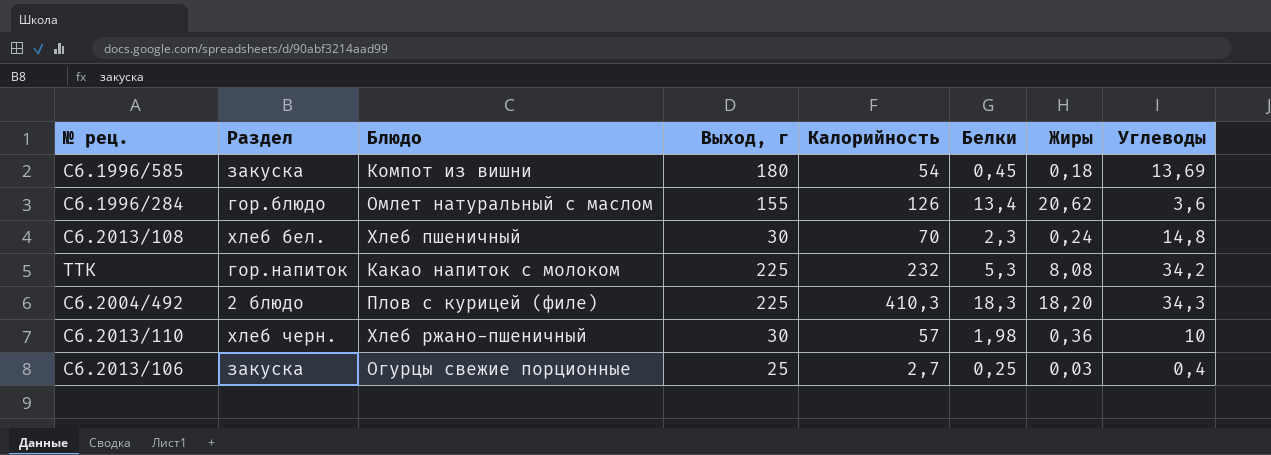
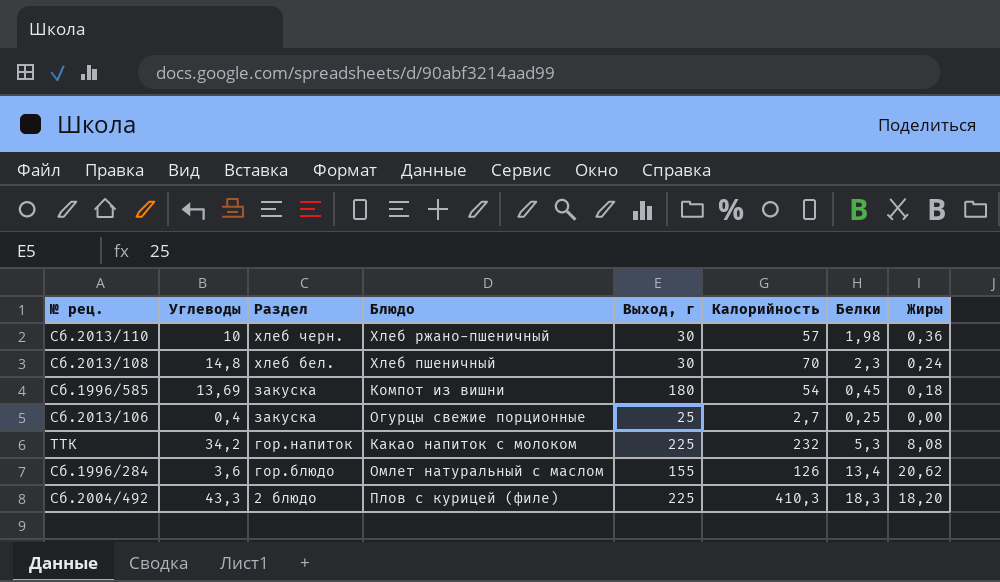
row order: none -> Раздел descending
column Углеводы | position: 8 -> 2
Сб.2013/106 | Жиры: 0,03 -> 0,00
Сб.2004/492 | Углеводы: 34,3 -> 43,3

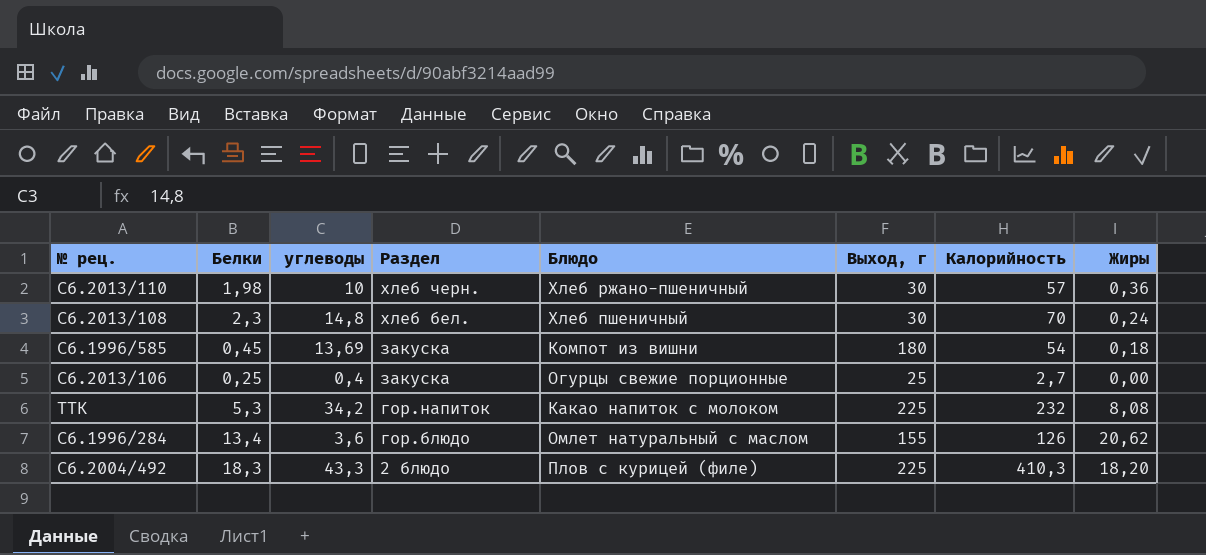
column Белки | position: 7 -> 2
column name: Углеводы -> углеводы

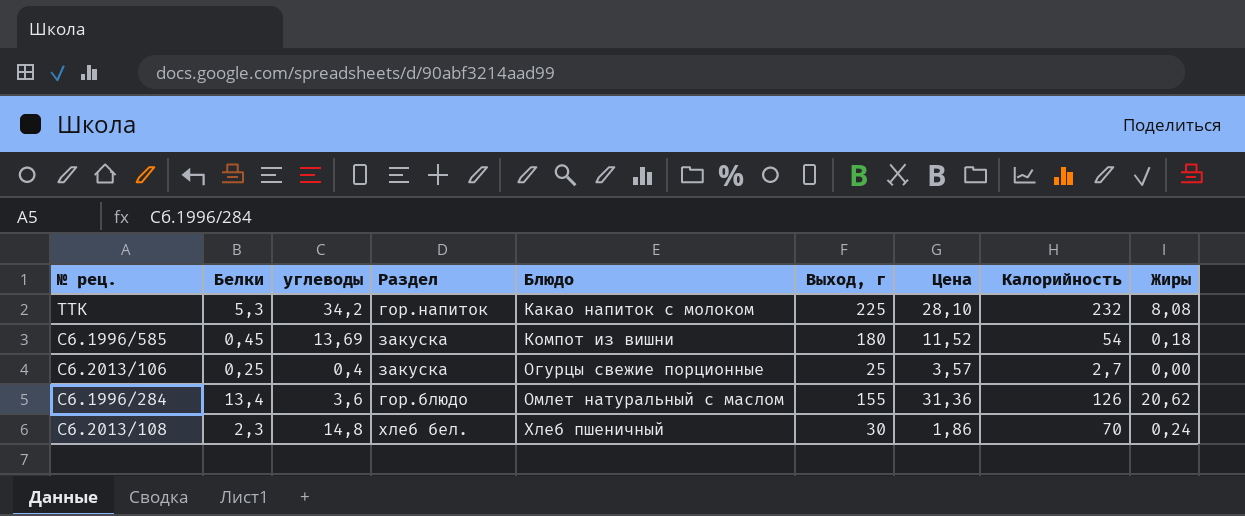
row order: Раздел descending -> Блюдо ascending
column Цена | position: none -> 7
row Сб.2013/110: 1,98 | 10 | хлеб черн. | Хлеб ржано-пшеничный | 30 | 57 | 0,36 -> none
row Сб.2004/492: 18,3 | 43,3 | 2 блюдо | Плов с курицей (филе) | 225 | 410,3 | 18,20 -> none

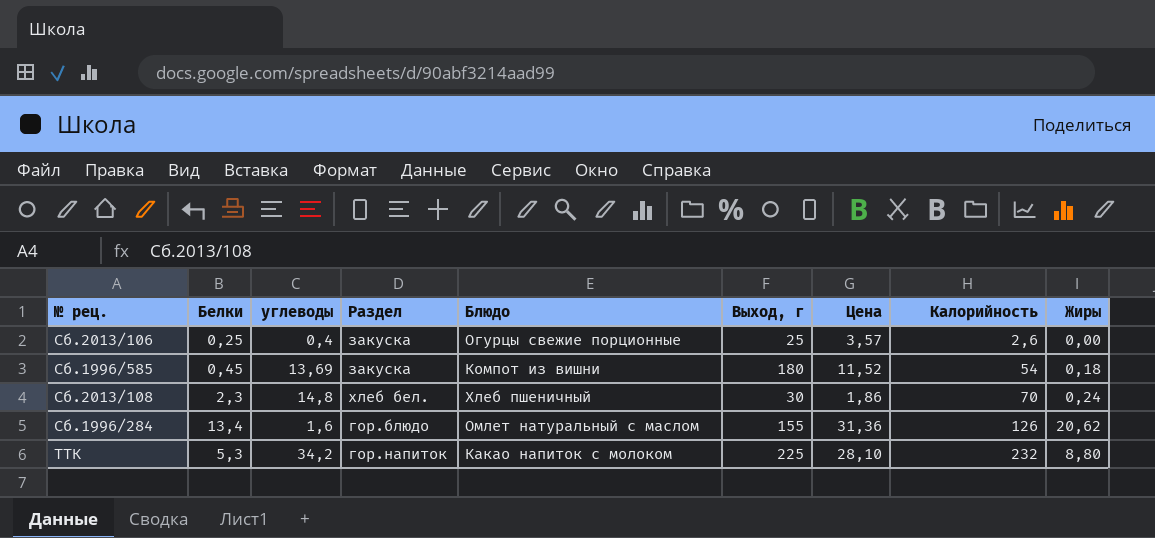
row order: Блюдо ascending -> Калорийность ascending
Сб.2013/106 | Калорийность: 2,7 -> 2,6
Сб.1996/284 | углеводы: 3,6 -> 1,6
ТТК | Жиры: 8,08 -> 8,80

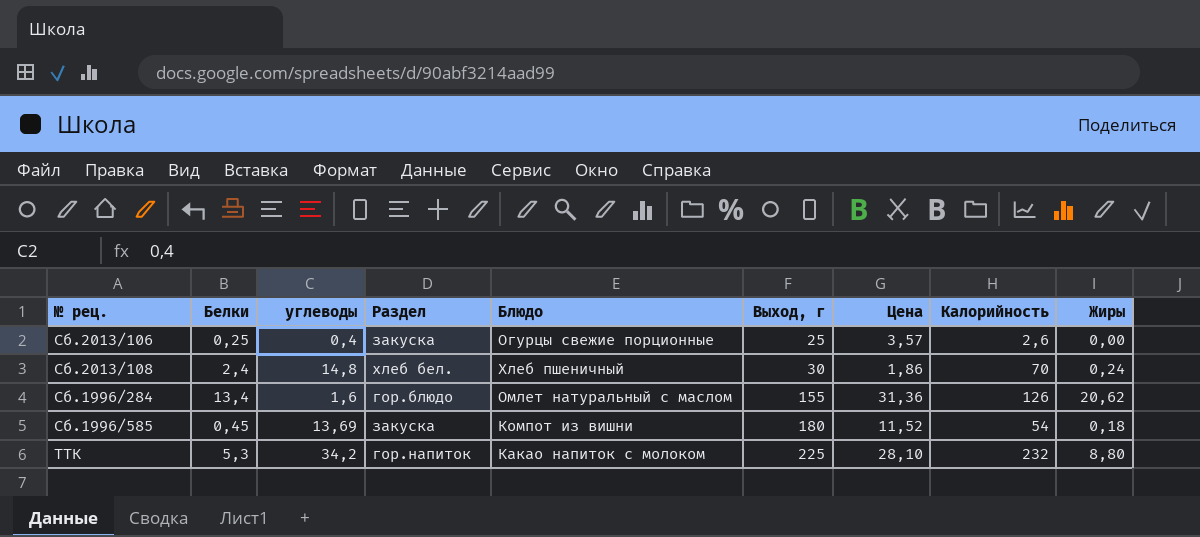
row order: Калорийность ascending -> Выход, г ascending
Сб.2013/108 | Белки: 2,3 -> 2,4

